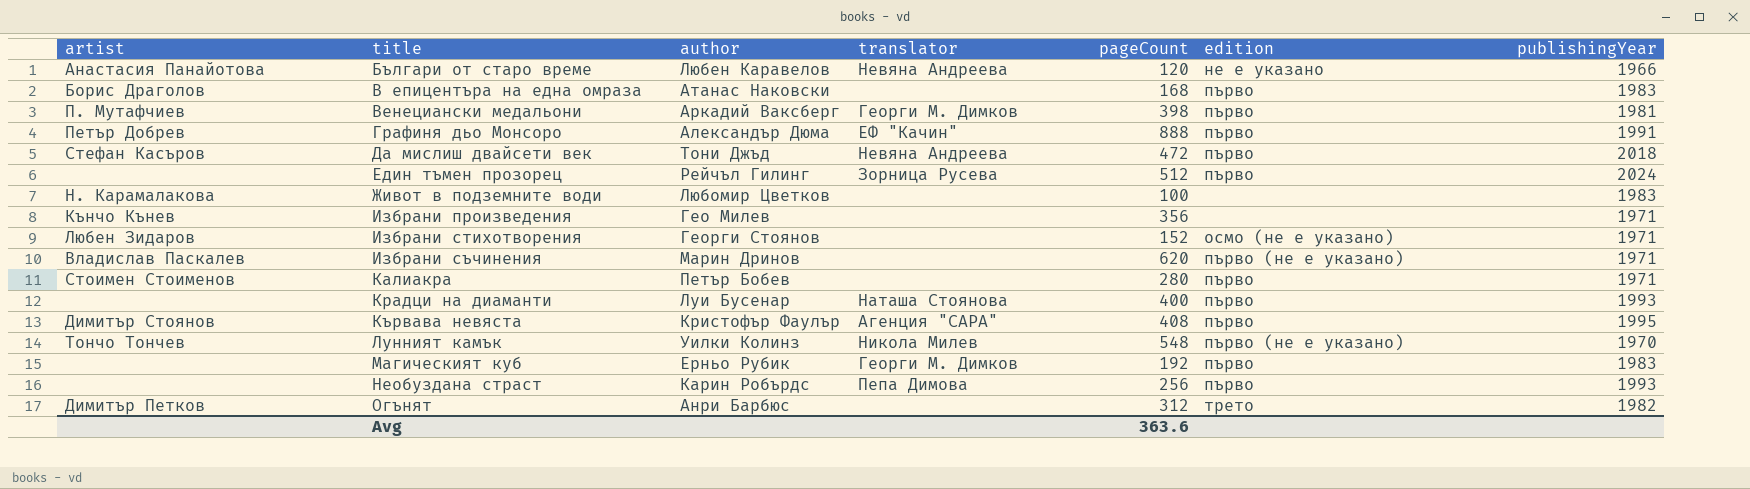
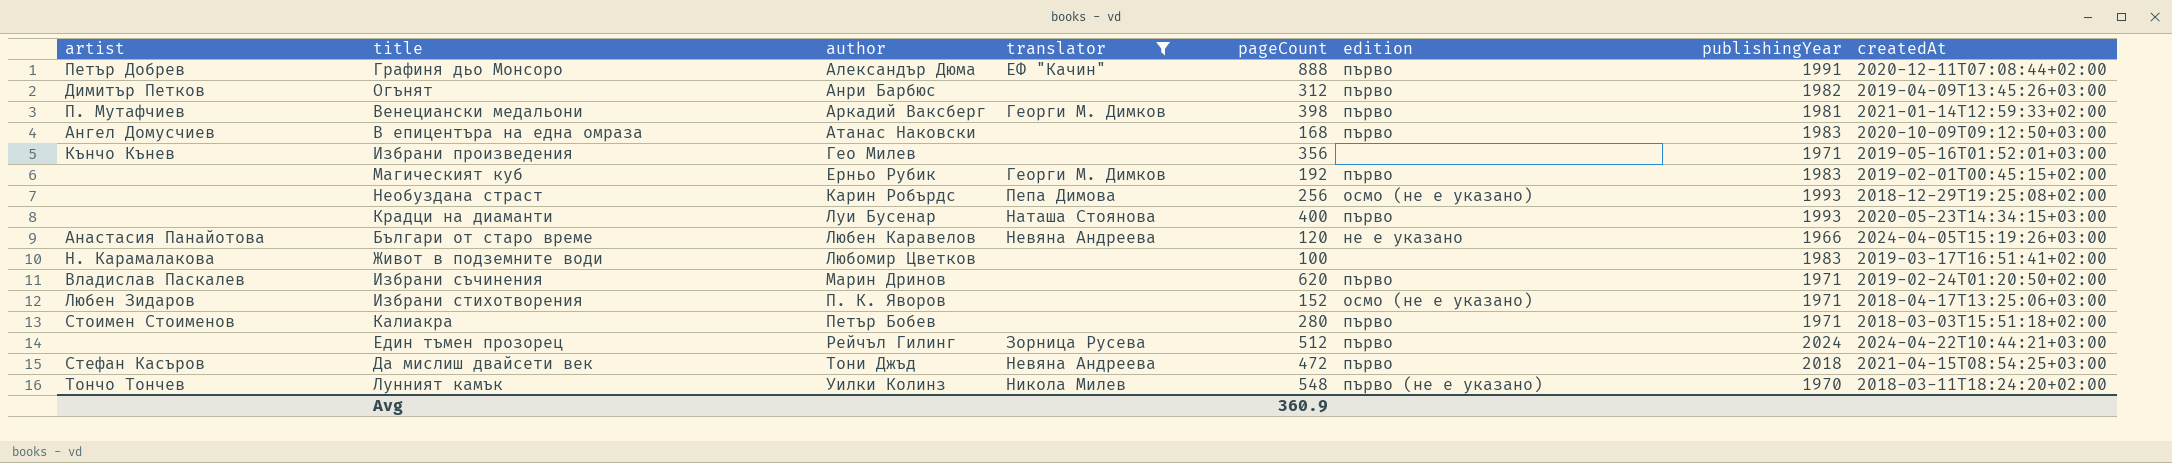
filter: none -> translator != Агенция "САРА"
row order: title ascending -> author ascending
column createdAt | position: none -> 8
Огънят | edition: трето -> първо
В епицентъра на една омраза | artist: Борис Драголов -> Ангел Домусчиев
Необуздана страст | edition: първо -> осмо (не е указано)
Избрани съчинения | edition: първо (не е указано) -> първо
Избрани стихотворения | author: Георги Стоянов -> П. К. Яворов
Avg | pageCount: 363.6 -> 360.9

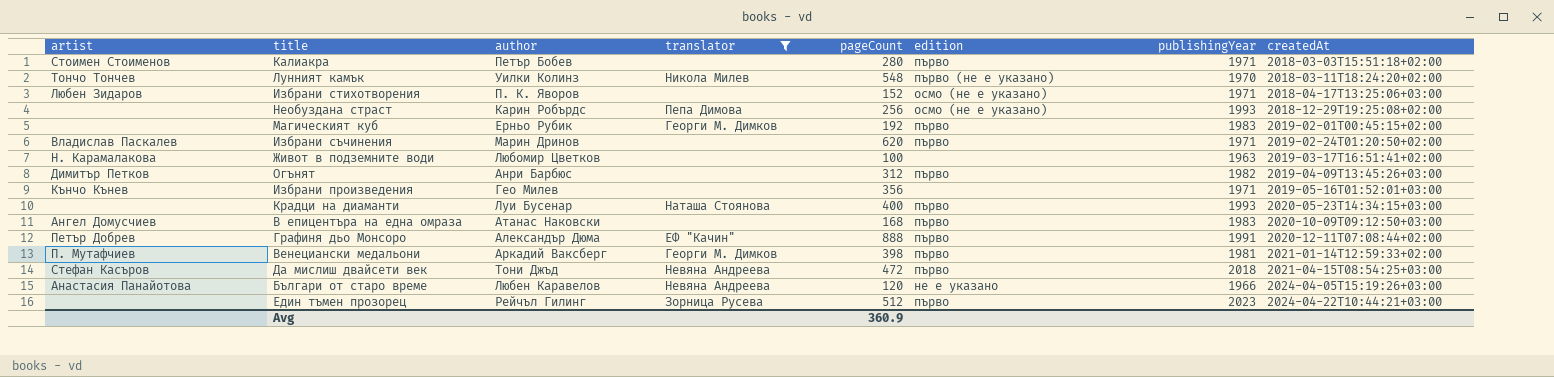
row order: author ascending -> createdAt ascending
Живот в подземните води | publishingYear: 1983 -> 1963
Един тъмен прозорец | publishingYear: 2024 -> 2023

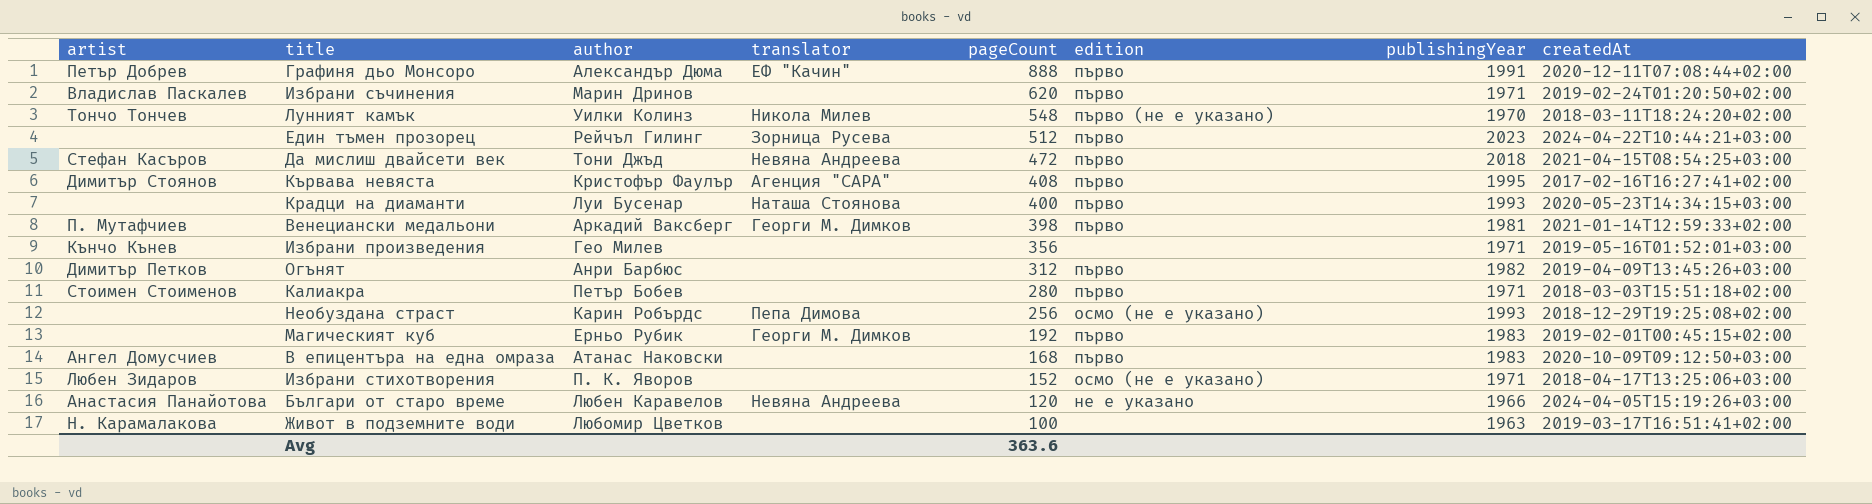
filter: translator != Агенция "САРА" -> none
row order: createdAt ascending -> pageCount descending
Avg | pageCount: 360.9 -> 363.6

